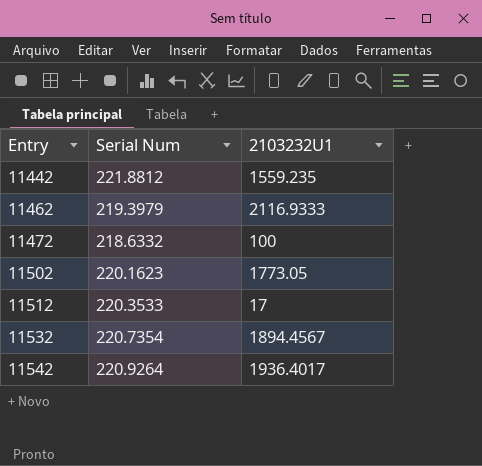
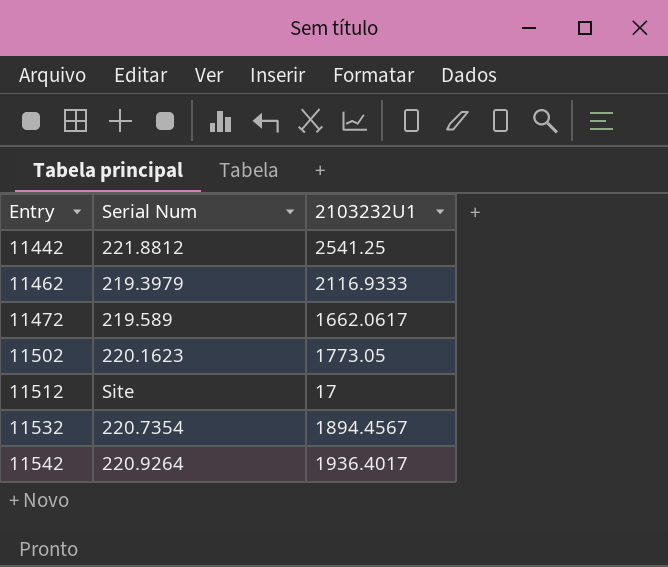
11442 | 2103232U1: 1559.235 -> 2541.25
11472 | Serial Num: 218.6332 -> 219.589
11472 | 2103232U1: 100 -> 1662.0617
11512 | Serial Num: 220.3533 -> Site

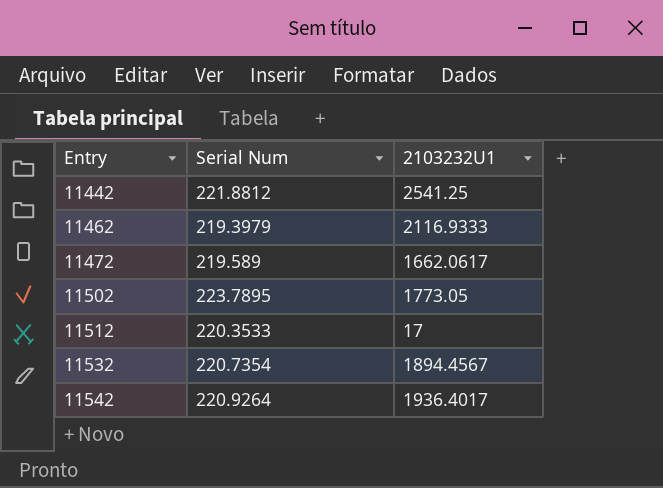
11502 | Serial Num: 220.1623 -> 223.7895
11512 | Serial Num: Site -> 220.3533

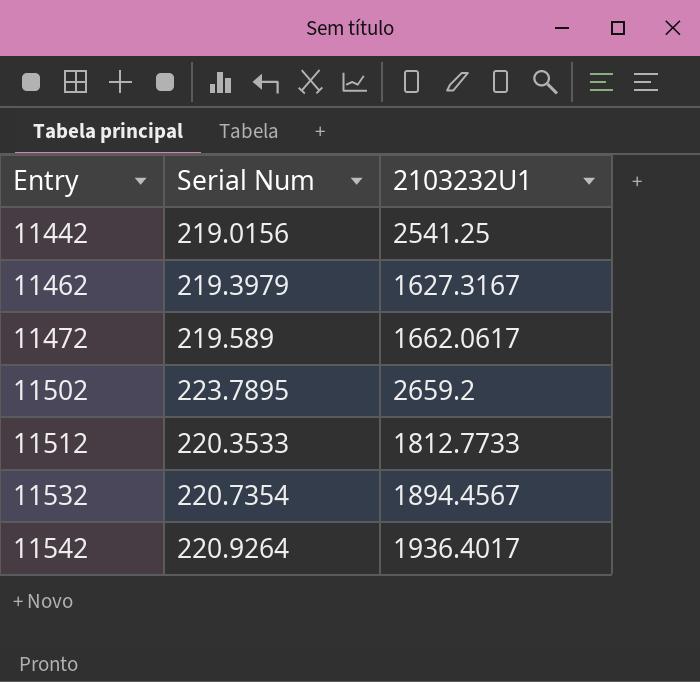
11442 | Serial Num: 221.8812 -> 219.0156
11462 | 2103232U1: 2116.9333 -> 1627.3167
11502 | 2103232U1: 1773.05 -> 2659.2
11512 | 2103232U1: 17 -> 1812.7733

